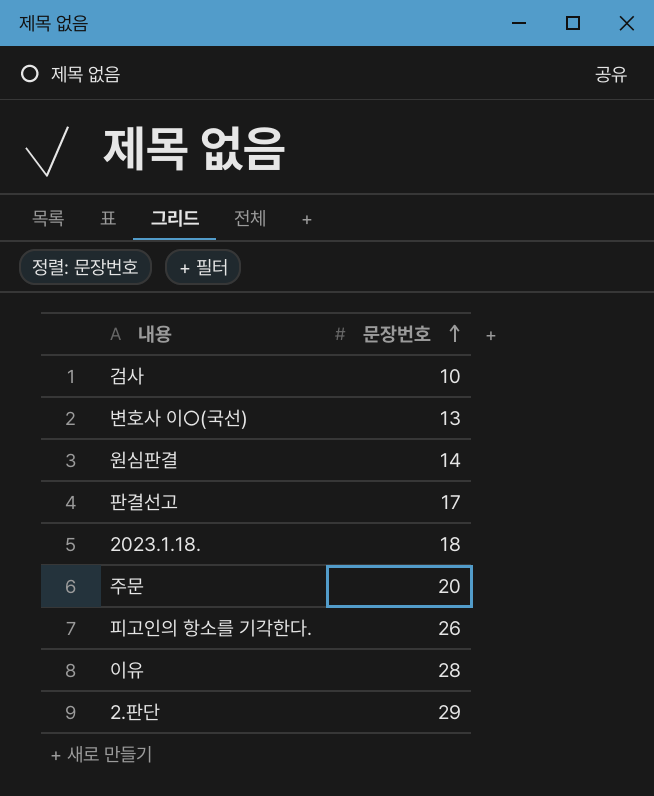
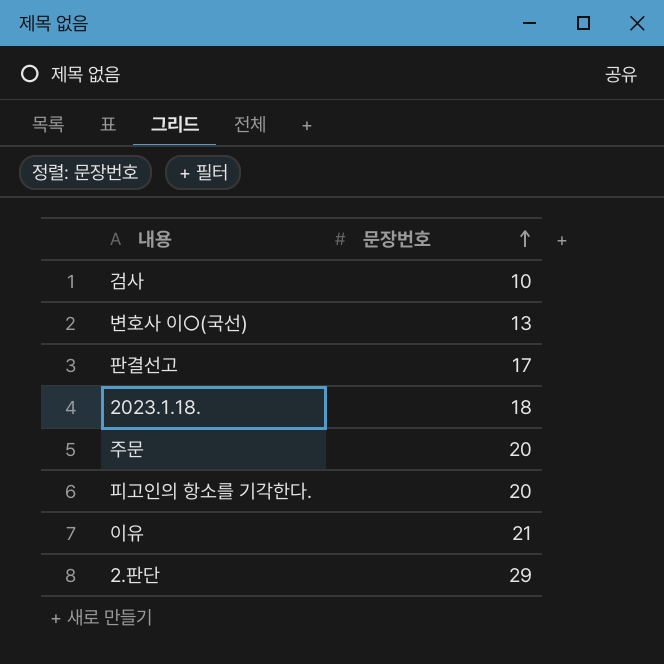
row 원심판결: 14 -> none
피고인의 항소를 기각한다. | 문장번호: 26 -> 20
이유 | 문장번호: 28 -> 21

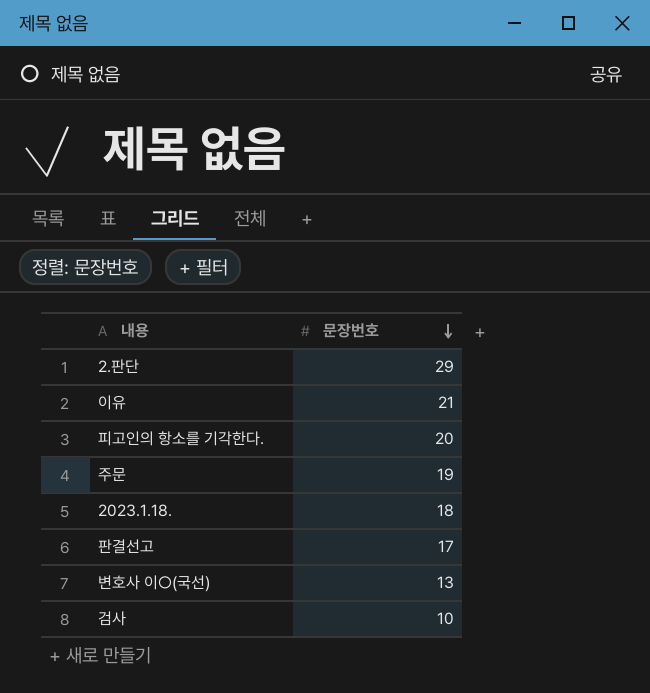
row order: 문장번호 ascending -> 문장번호 descending
주문 | 문장번호: 20 -> 19

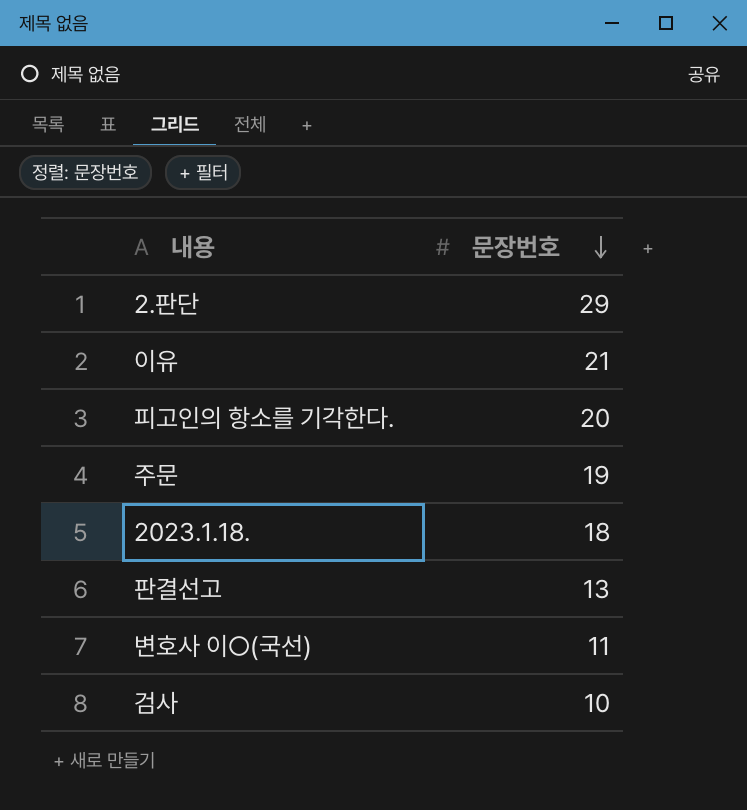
판결선고 | 문장번호: 17 -> 13
변호사 이○(국선) | 문장번호: 13 -> 11

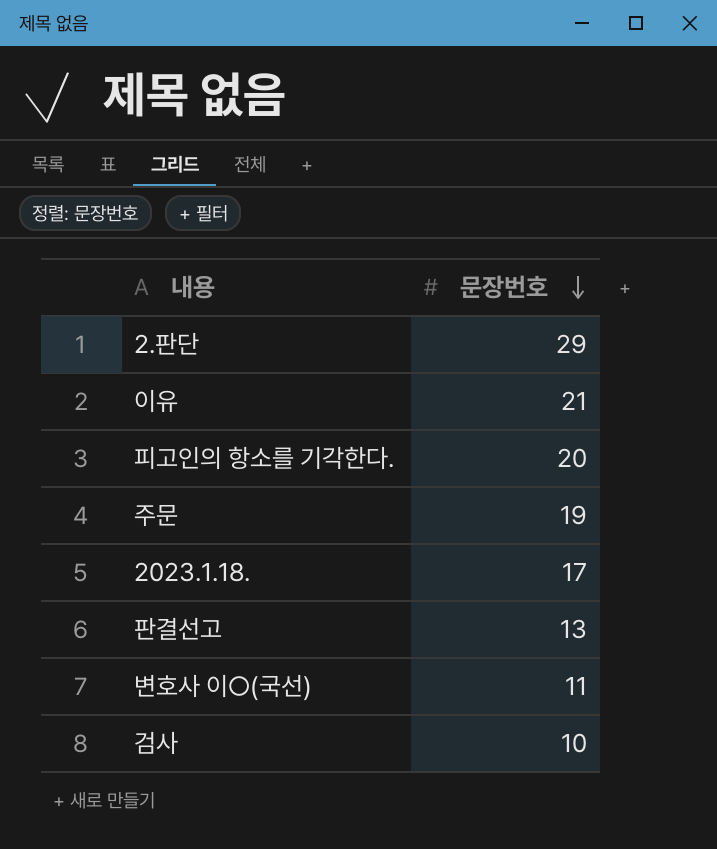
2023.1.18. | 문장번호: 18 -> 17

